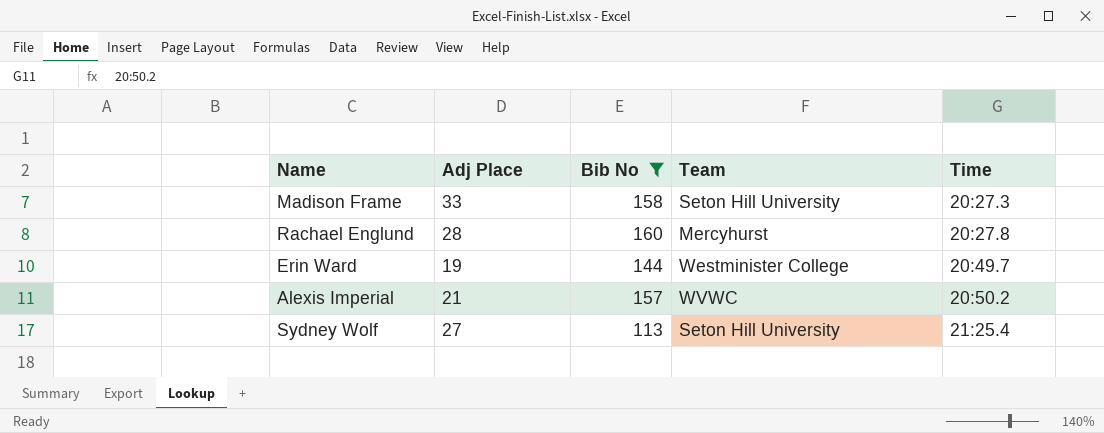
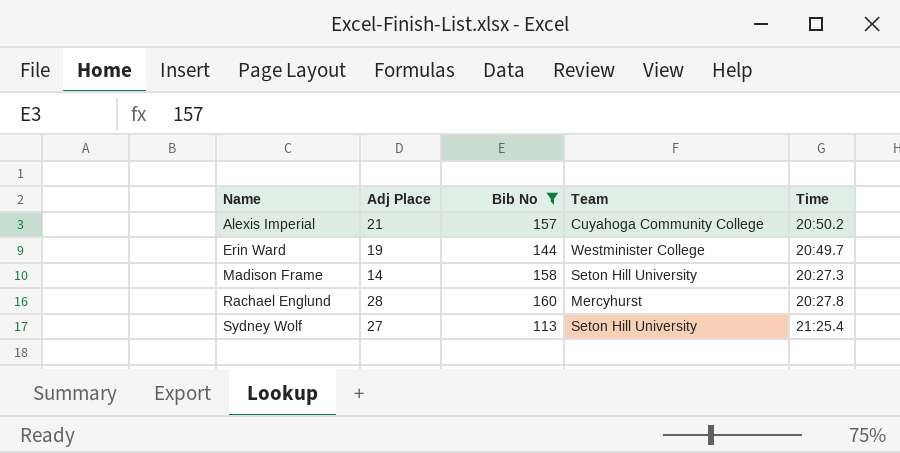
row order: Time ascending -> Name ascending
Alexis Imperial | Team: WVWC -> Cuyahoga Community College
Madison Frame | Adj Place: 33 -> 14

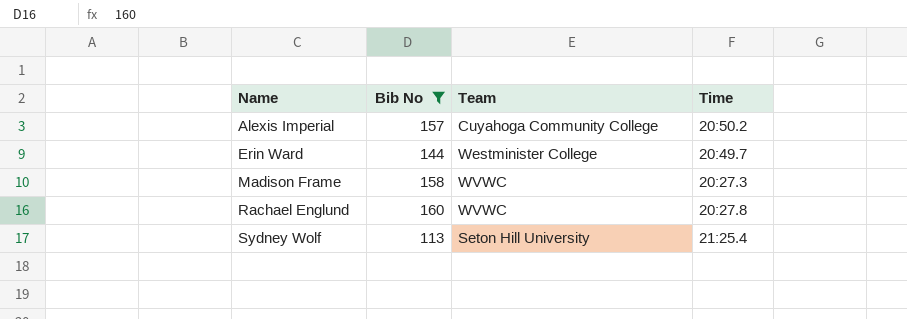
column Adj Place | position: 2 -> none
Madison Frame | Team: Seton Hill University -> WVWC
Rachael Englund | Team: Mercyhurst -> WVWC

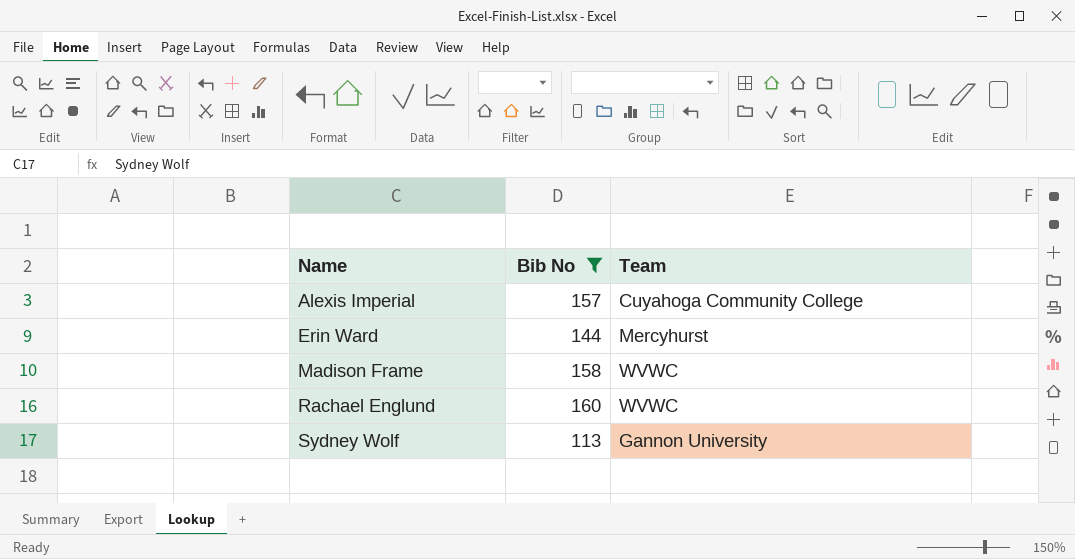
column Time | position: 4 -> none
Erin Ward | Team: Westminister College -> Mercyhurst
Sydney Wolf | Team: Seton Hill University -> Gannon University

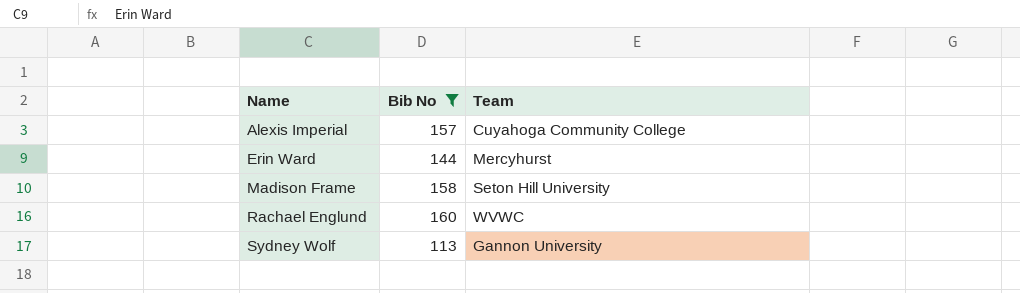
Madison Frame | Team: WVWC -> Seton Hill University

